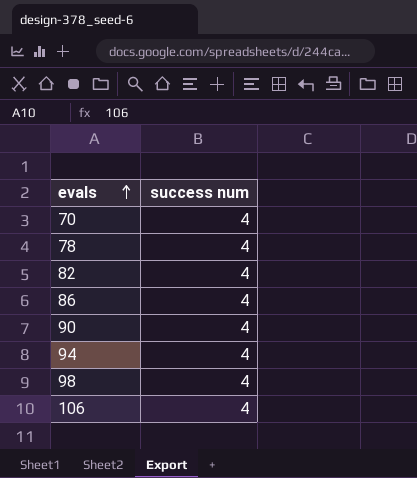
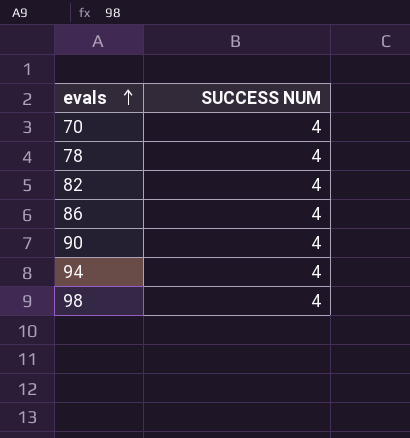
column name: success num -> SUCCESS NUM
row 106: 4 -> none

